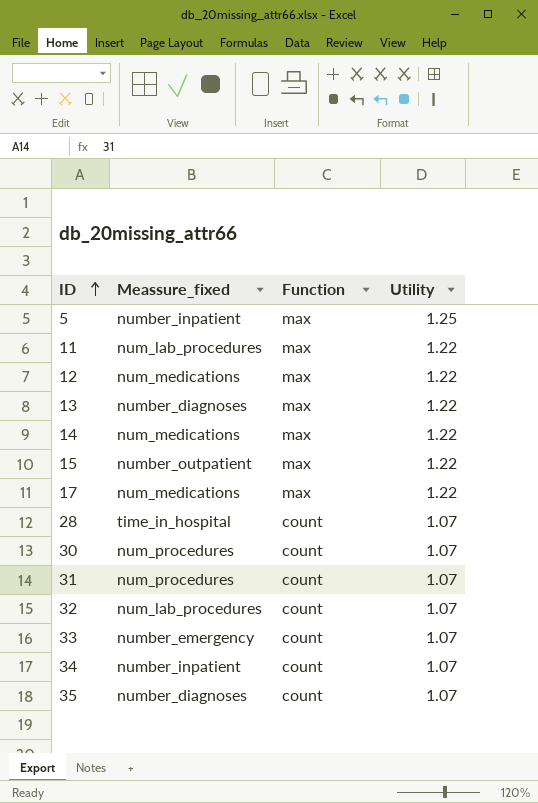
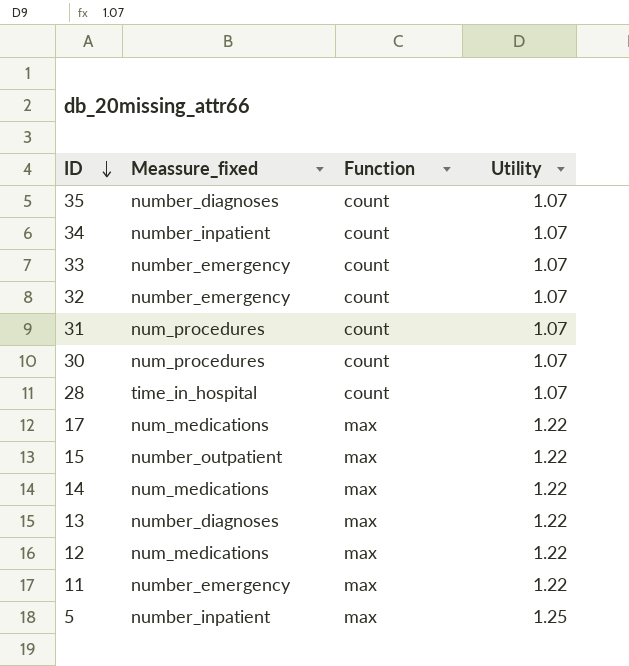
row order: ID ascending -> ID descending
32 | Meassure_fixed: num_lab_procedures -> number_emergency
11 | Meassure_fixed: num_lab_procedures -> number_emergency

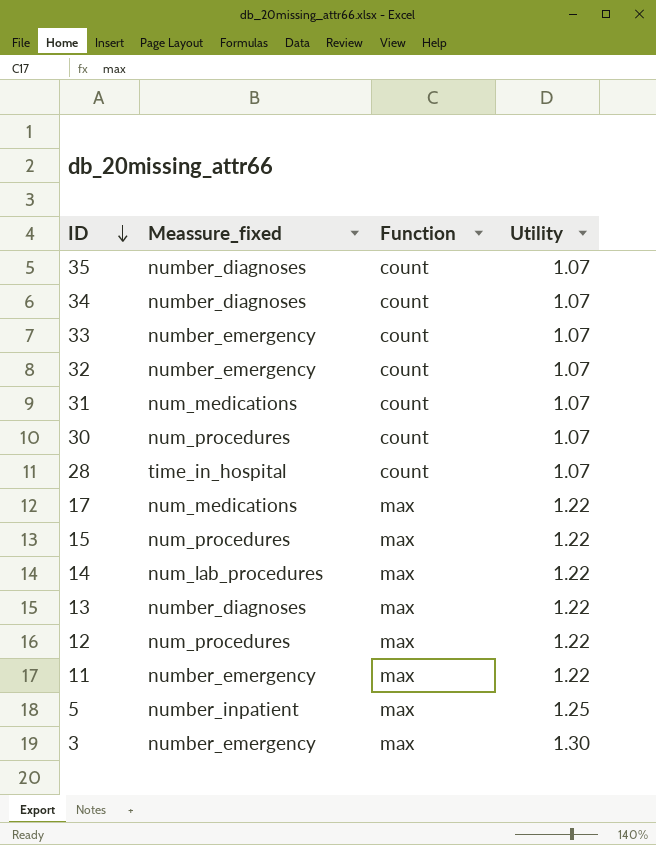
34 | Meassure_fixed: number_inpatient -> number_diagnoses
31 | Meassure_fixed: num_procedures -> num_medications
15 | Meassure_fixed: number_outpatient -> num_procedures
14 | Meassure_fixed: num_medications -> num_lab_procedures
12 | Meassure_fixed: num_medications -> num_procedures
row 3: none -> number_emergency | max | 1.30

